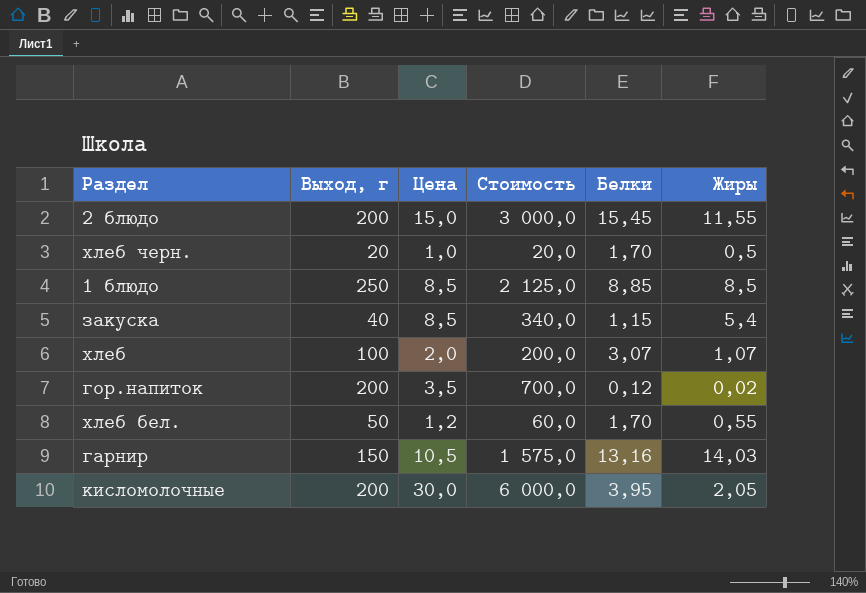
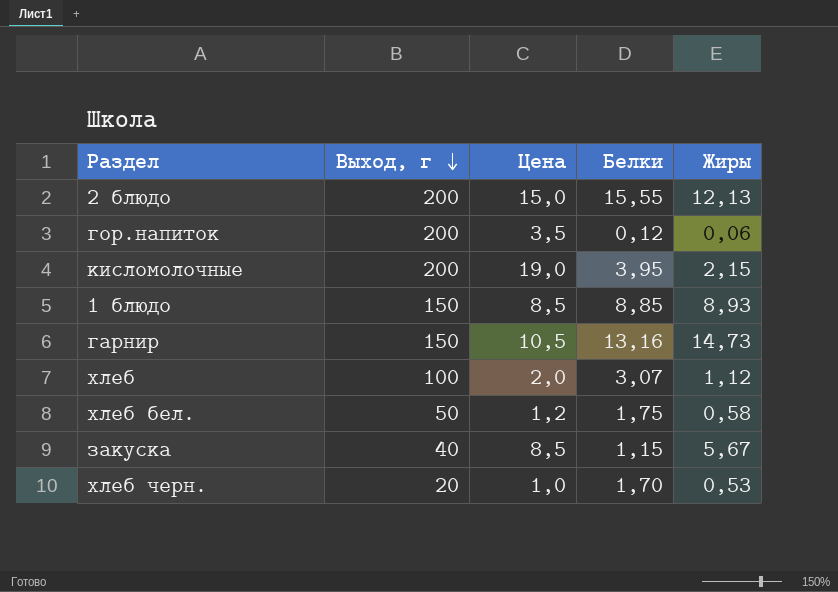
row order: none -> Выход, г descending
column Стоимость | formula: [Выход, г] * [Цена] -> none
2 блюдо | Белки: 15,45 -> 15,55
2 блюдо | Жиры: 11,55 -> 12,13
гор.напиток | Жиры: 0,02 -> 0,06
кисломолочные | Цена: 30,0 -> 19,0
кисломолочные | Жиры: 2,05 -> 2,15
1 блюдо | Выход, г: 250 -> 150
1 блюдо | Жиры: 8,5 -> 8,93
гарнир | Жиры: 14,03 -> 14,73
хлеб | Жиры: 1,07 -> 1,12
хлеб бел. | Белки: 1,70 -> 1,75
хлеб бел. | Жиры: 0,55 -> 0,58
закуска | Жиры: 5,4 -> 5,67
хлеб черн. | Жиры: 0,5 -> 0,53

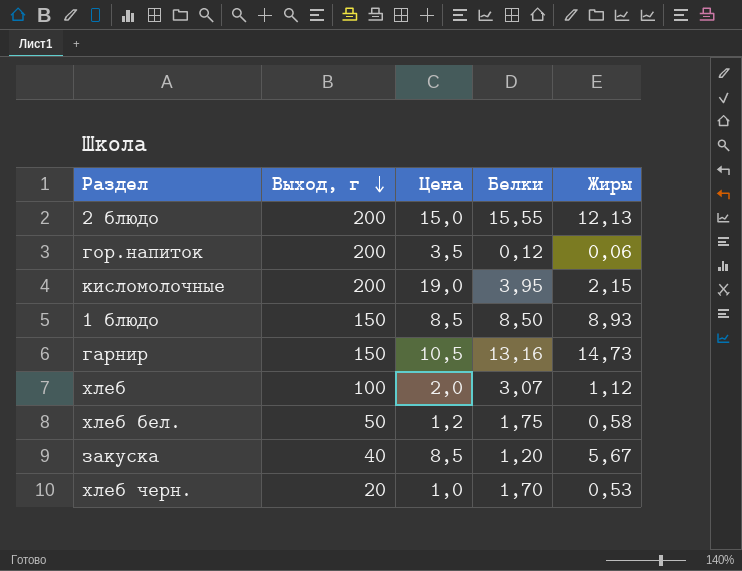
1 блюдо | Белки: 8,85 -> 8,50
закуска | Белки: 1,15 -> 1,20

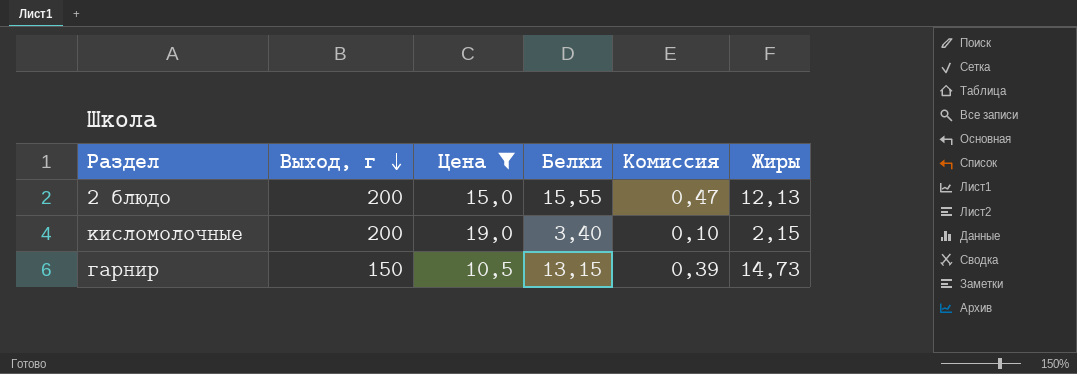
filter: none -> Цена >= 10,5
column Комиссия | formula: none -> [Белки] * 0,03
кисломолочные | Белки: 3,95 -> 3,40
гарнир | Белки: 13,16 -> 13,15

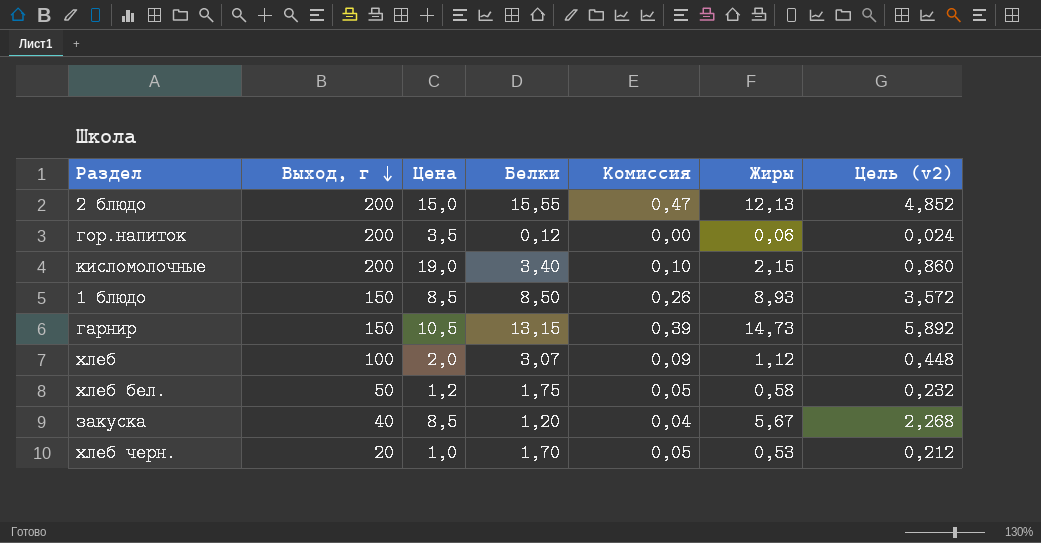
filter: Цена >= 10,5 -> none
column Цель (v2) | formula: none -> [Жиры] * 0,4

